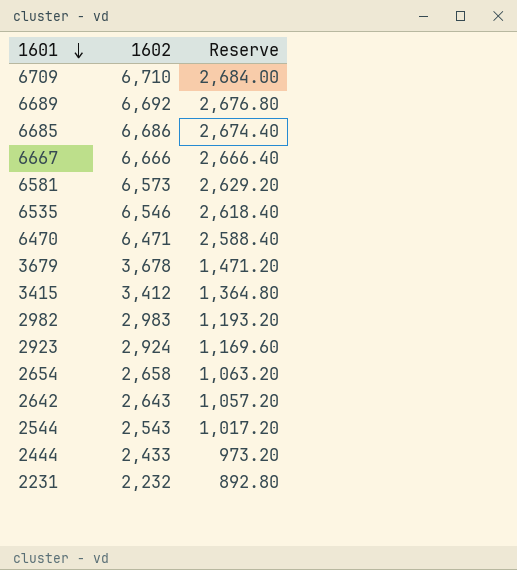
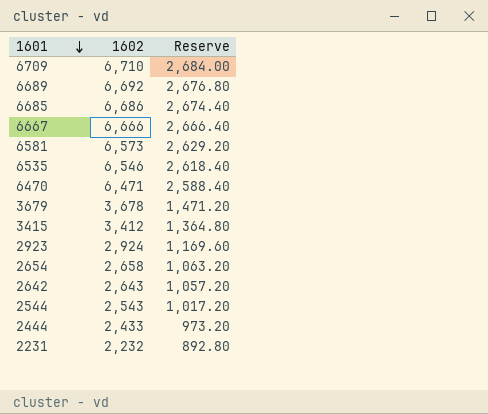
row 2982: 2,983 | 1,193.20 -> none

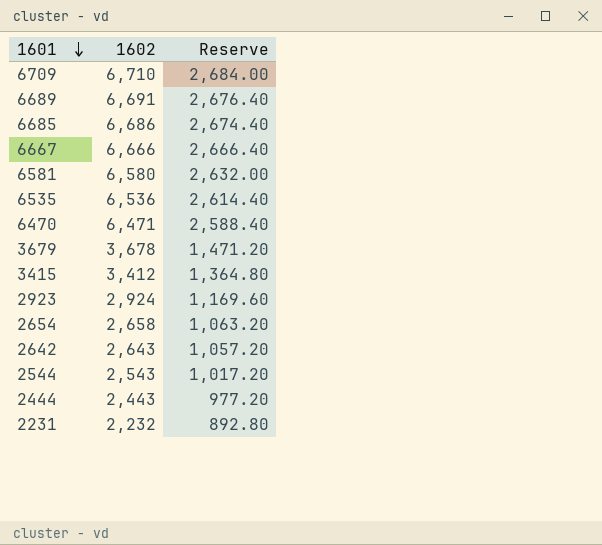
6689 | 1602: 6,692 -> 6,691
6689 | Reserve: 2,676.80 -> 2,676.40
6581 | 1602: 6,573 -> 6,580
6581 | Reserve: 2,629.20 -> 2,632.00
6535 | 1602: 6,546 -> 6,536
6535 | Reserve: 2,618.40 -> 2,614.40
2444 | 1602: 2,433 -> 2,443
2444 | Reserve: 973.20 -> 977.20

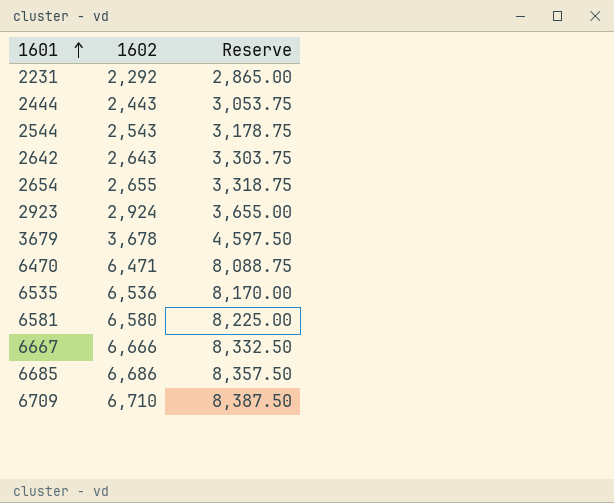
row order: 1601 descending -> 1601 ascending
column Reserve | formula: [1602] * 0.4 -> [1602] * 1.25
row 6689: 6,691 | 2,676.40 -> none
row 3415: 3,412 | 1,364.80 -> none
2231 | 1602: 2,232 -> 2,292
2654 | 1602: 2,658 -> 2,655

